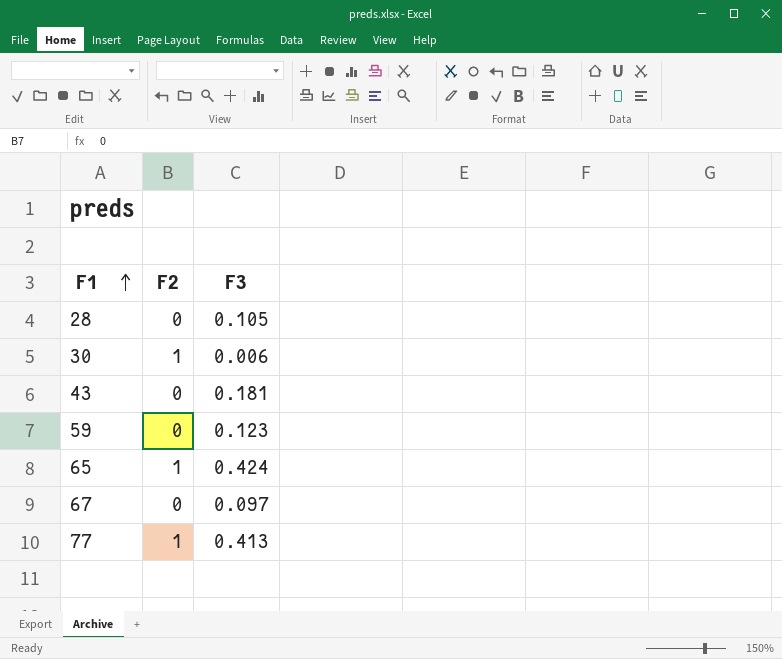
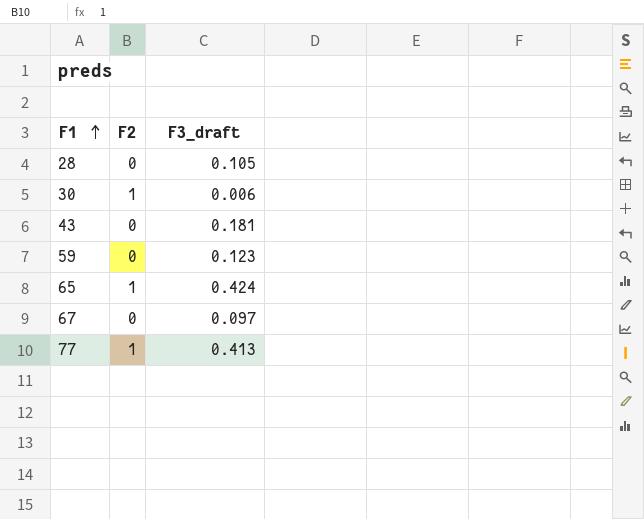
column name: F3 -> F3_draft

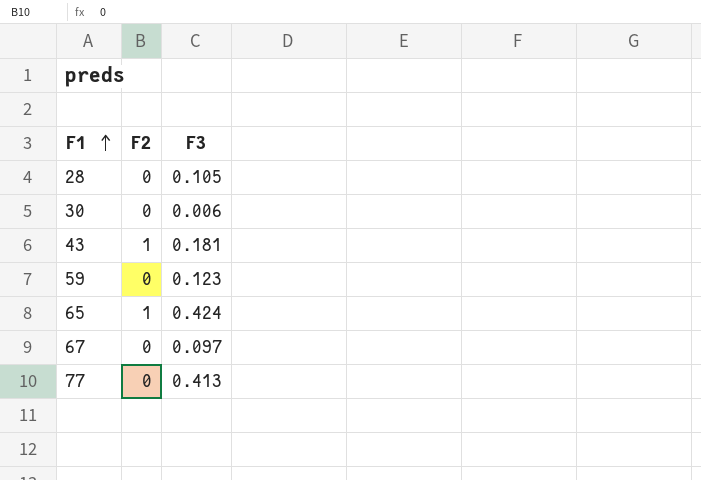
column name: F3_draft -> F3
30 | F2: 1 -> 0
43 | F2: 0 -> 1
77 | F2: 1 -> 0

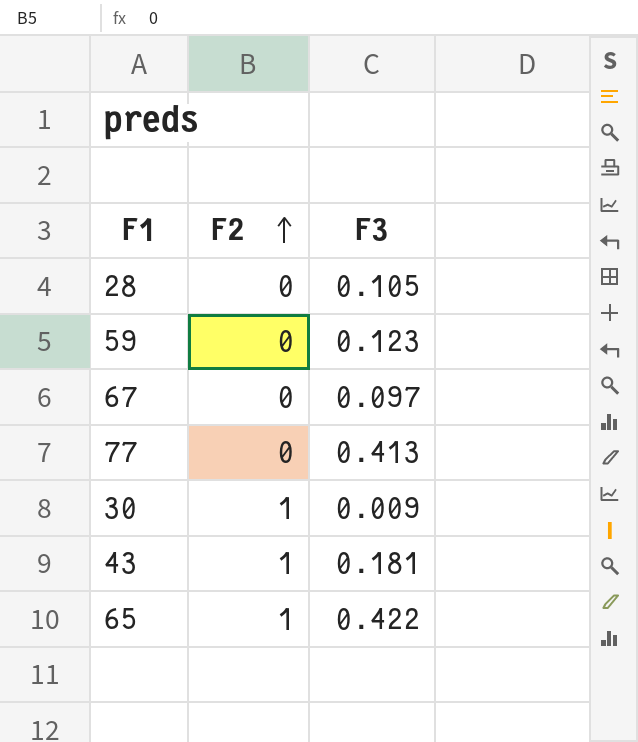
row order: F1 ascending -> F2 ascending
30 | F2: 0 -> 1
30 | F3: 0.006 -> 0.009
65 | F3: 0.424 -> 0.422

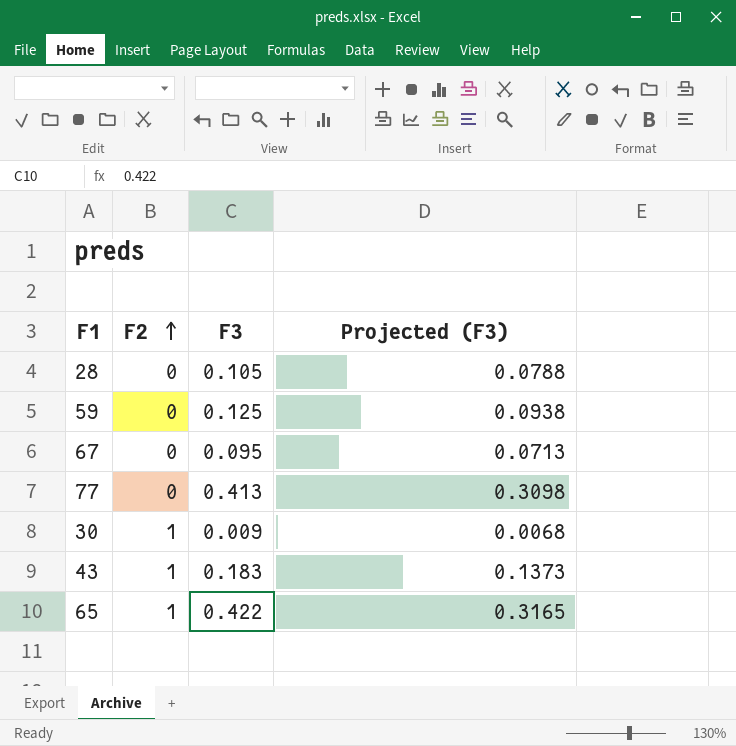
column Projected (F3) | formula: none -> [F3] * 0.75
59 | F3: 0.123 -> 0.125
67 | F3: 0.097 -> 0.095
43 | F3: 0.181 -> 0.183

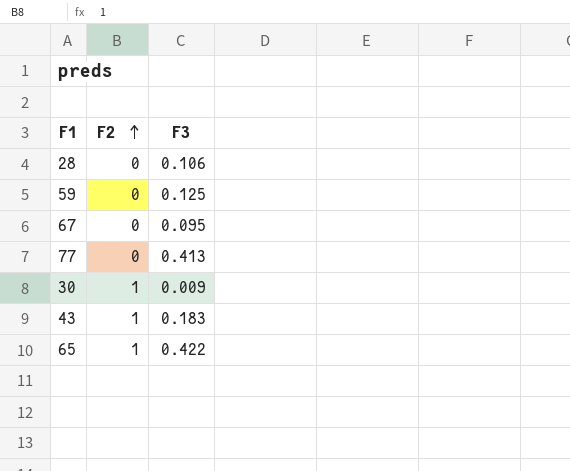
column Projected (F3) | formula: [F3] * 0.75 -> none
28 | F3: 0.105 -> 0.106

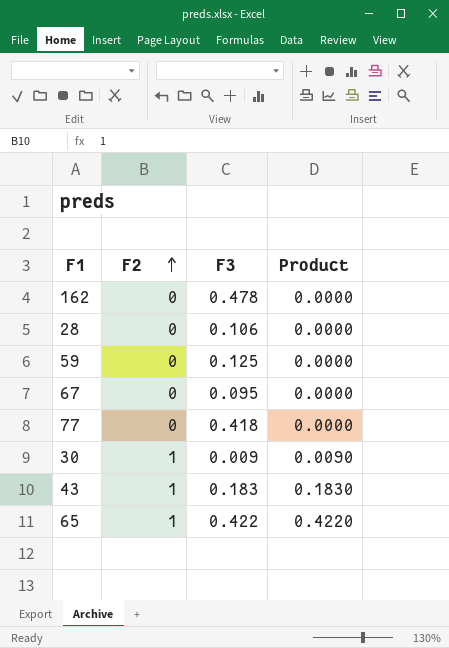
column Product | formula: none -> [F2] * [F3]
row 162: none -> 0 | 0.478 | 0.0000
77 | F3: 0.413 -> 0.418

